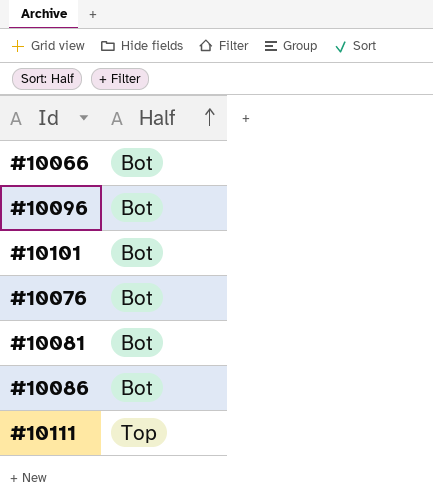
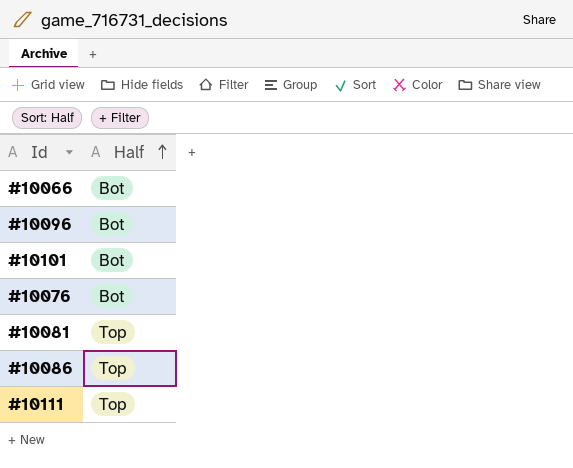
#10081 | Half: Bot -> Top
#10086 | Half: Bot -> Top

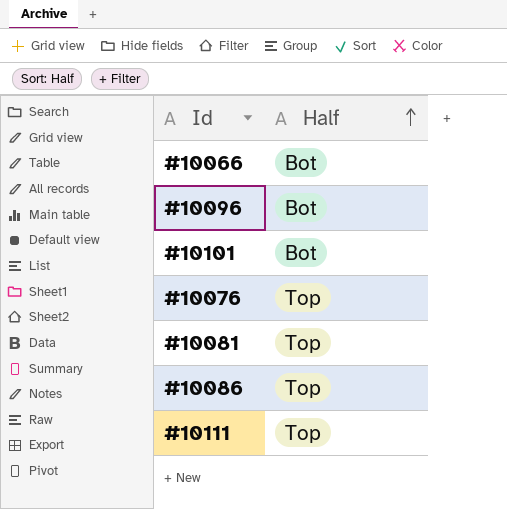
#10076 | Half: Bot -> Top

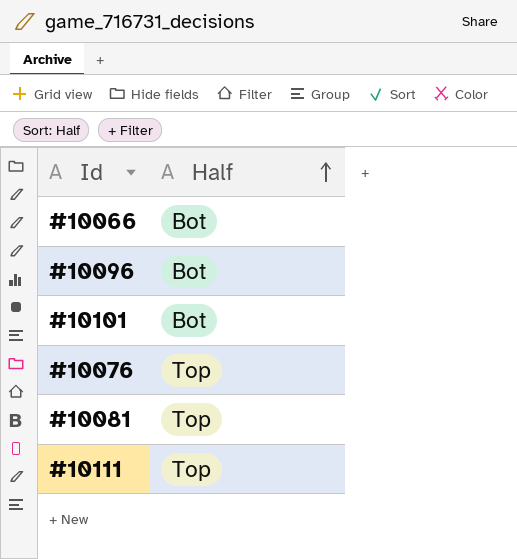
row #10086: Top -> none

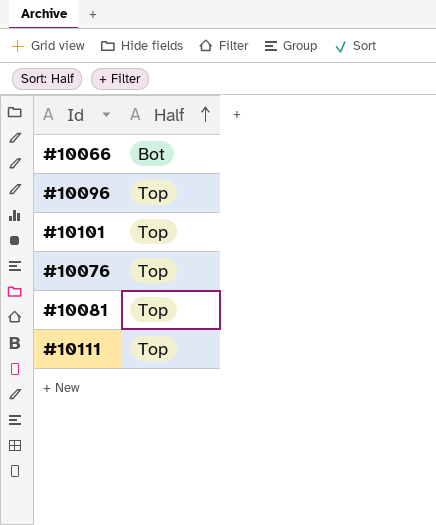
#10096 | Half: Bot -> Top
#10101 | Half: Bot -> Top

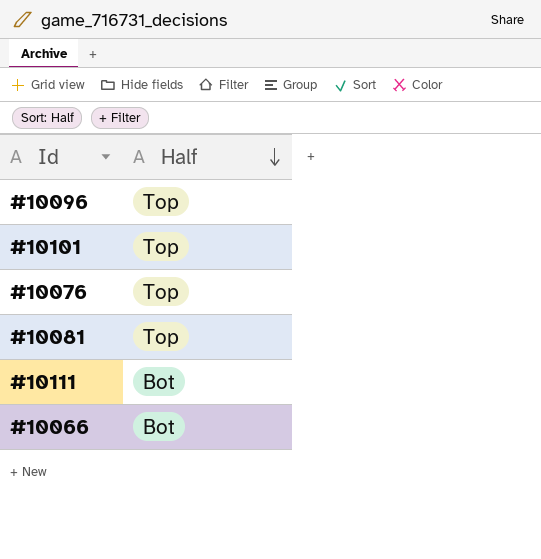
row order: Half ascending -> Half descending
#10111 | Half: Top -> Bot

